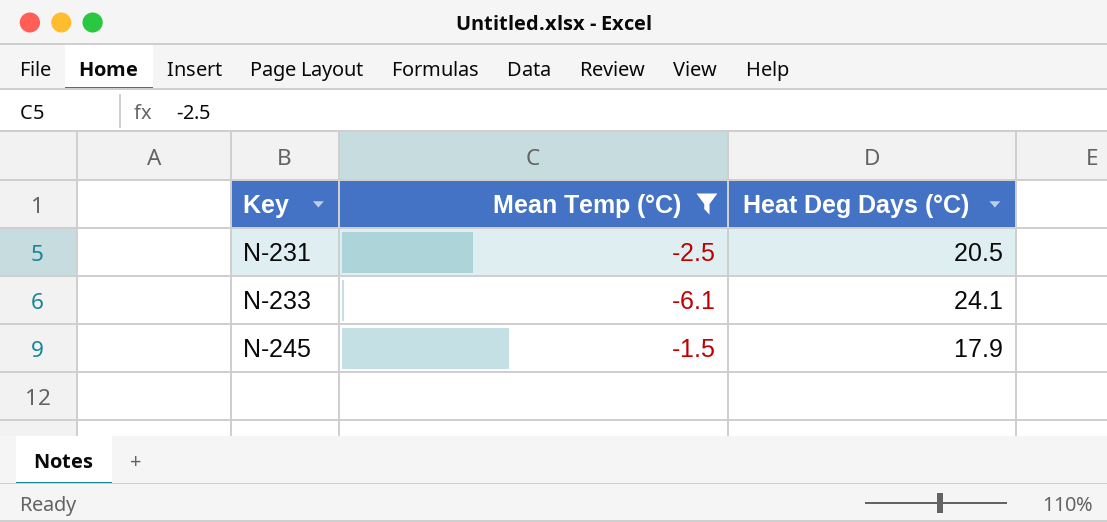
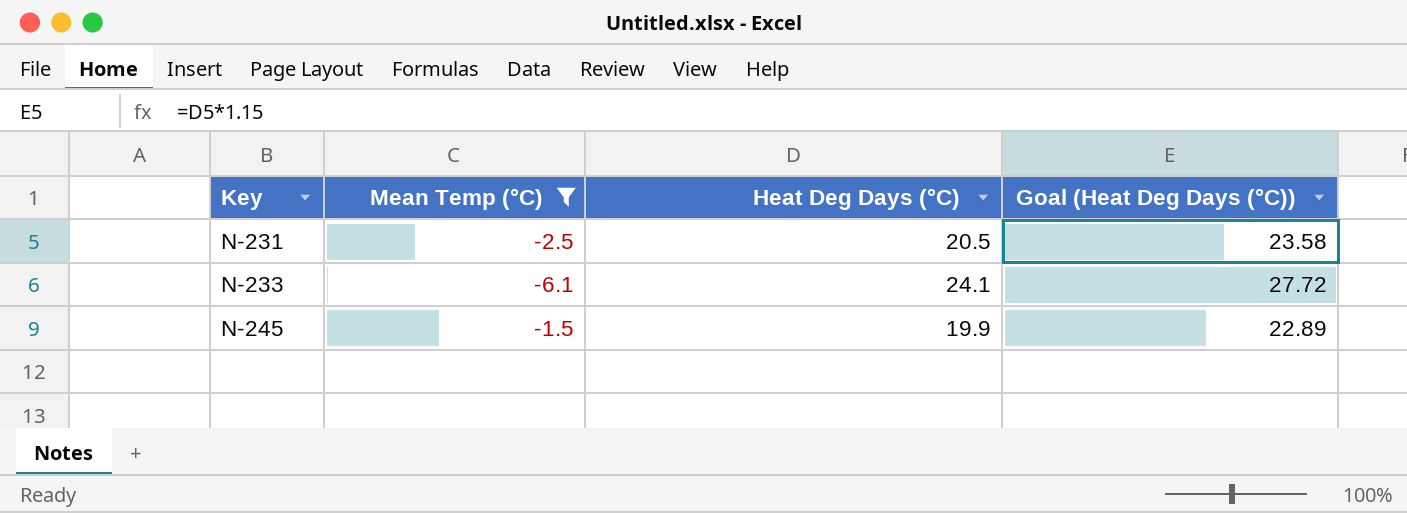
column Goal (Heat Deg Days (°C)) | formula: none -> [Heat Deg Days (°C)] * 1.15
N-245 | Heat Deg Days (°C): 17.9 -> 19.9

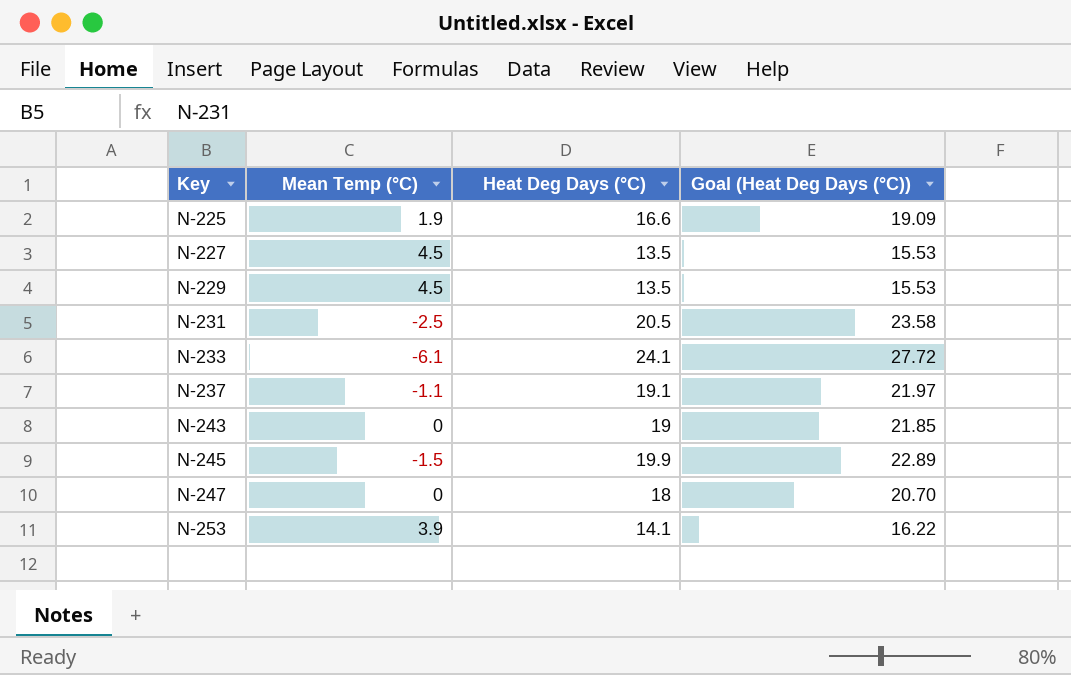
filter: Mean Temp (°C) <= -1.5 -> none

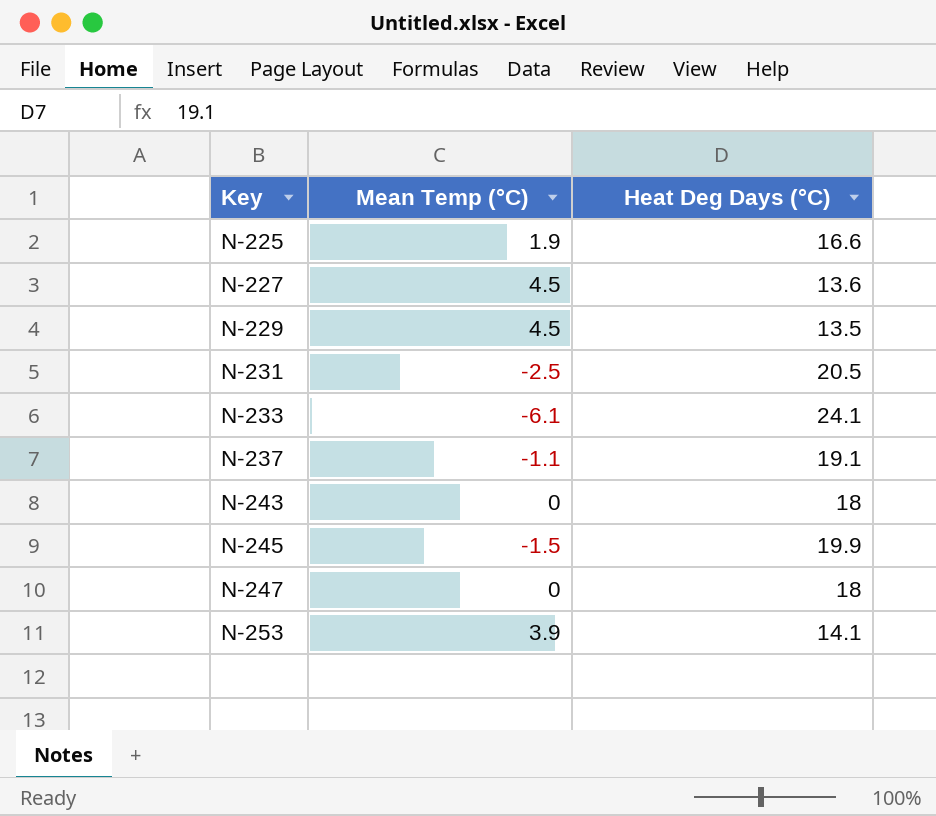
column Goal (Heat Deg Days (°C)) | formula: [Heat Deg Days (°C)] * 1.15 -> none
N-227 | Heat Deg Days (°C): 13.5 -> 13.6
N-243 | Heat Deg Days (°C): 19 -> 18

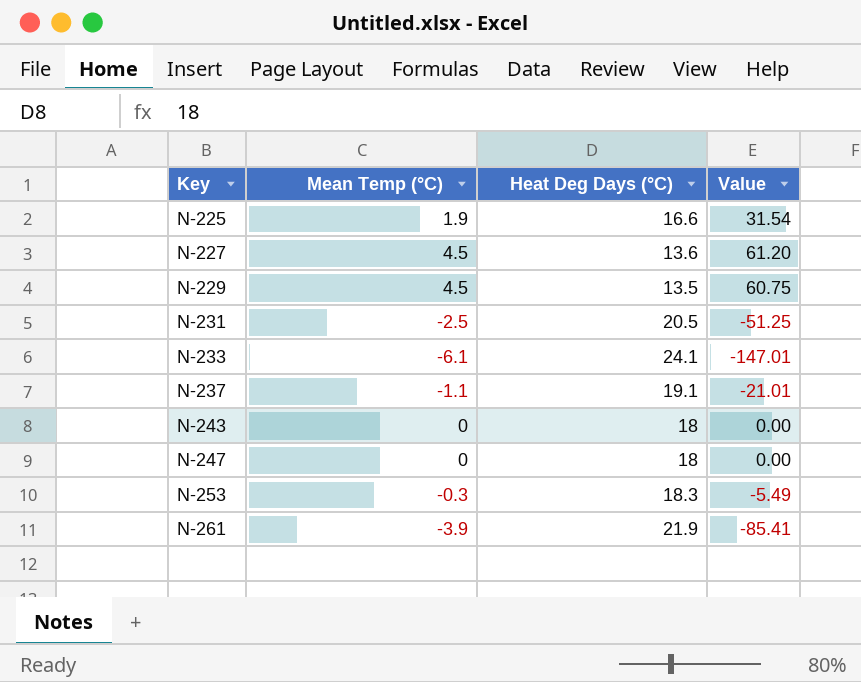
column Value | formula: none -> [Mean Temp (°C)] * [Heat Deg Days (°C)]
row N-245: -1.5 | 19.9 -> none
N-253 | Mean Temp (°C): 3.9 -> -0.3
N-253 | Heat Deg Days (°C): 14.1 -> 18.3
row N-261: none -> -3.9 | 21.9 | -85.41

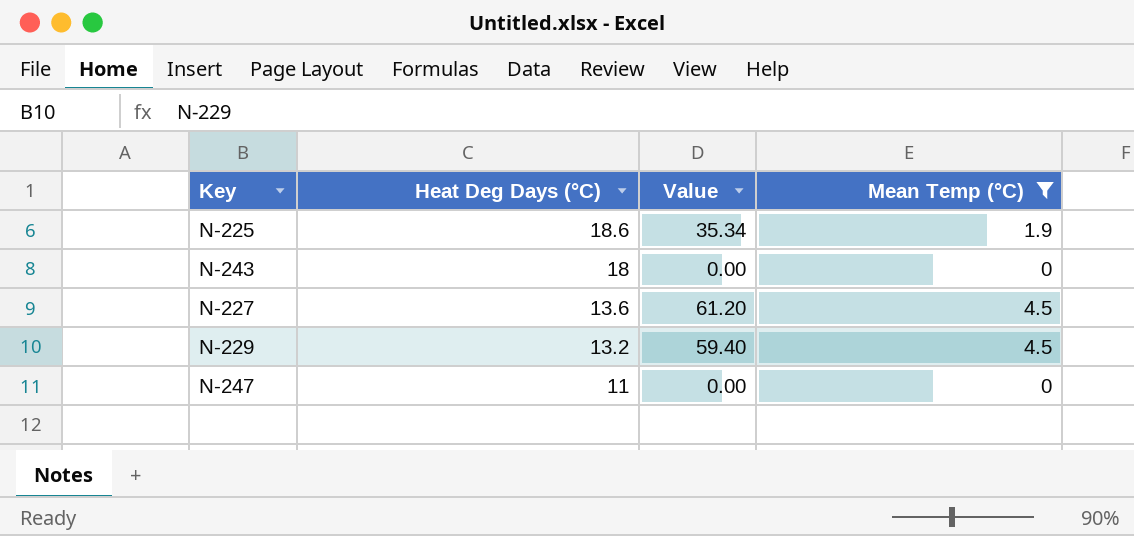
filter: none -> Mean Temp (°C) >= 0
row order: Key ascending -> Heat Deg Days (°C) descending
column Mean Temp (°C) | position: 2 -> 4
N-225 | Heat Deg Days (°C): 16.6 -> 18.6
N-225 | Value: 31.54 -> 35.34
N-229 | Heat Deg Days (°C): 13.5 -> 13.2
N-229 | Value: 60.75 -> 59.40
N-247 | Heat Deg Days (°C): 18 -> 11

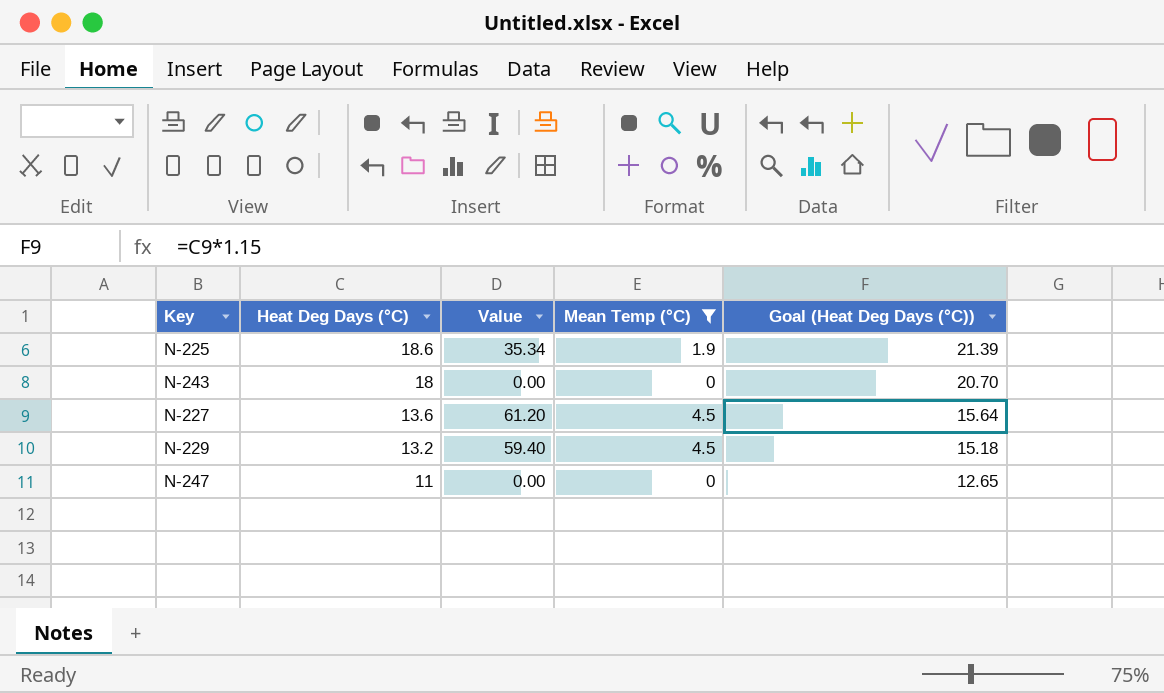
column Goal (Heat Deg Days (°C)) | formula: none -> [Heat Deg Days (°C)] * 1.15

